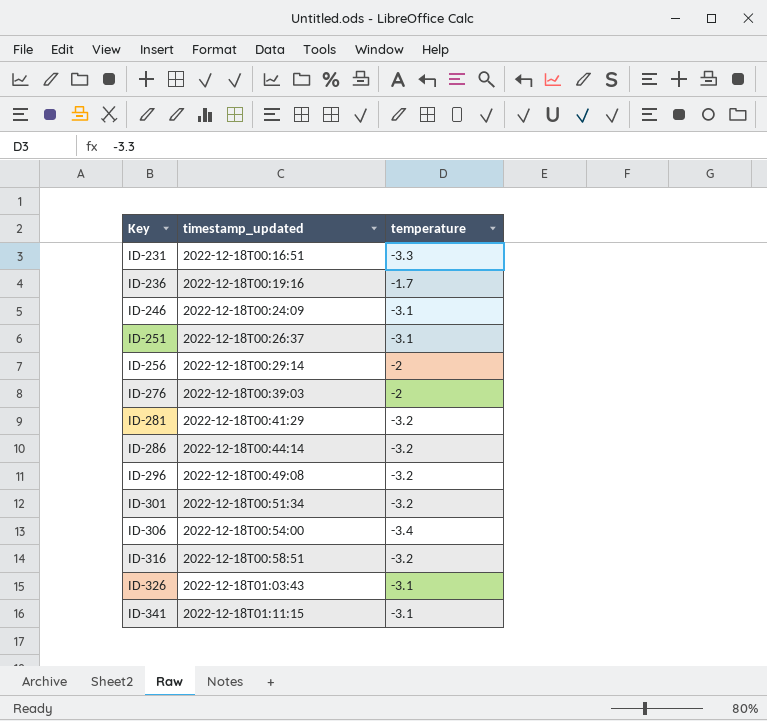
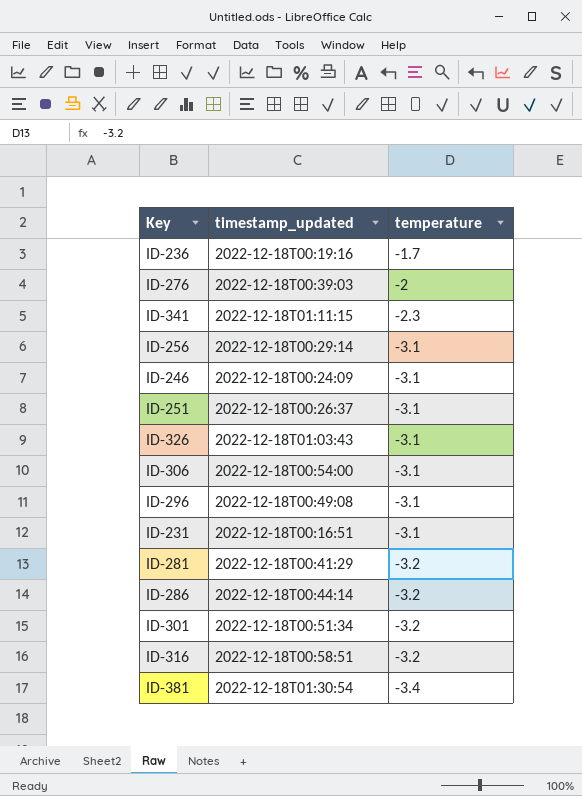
row order: Key ascending -> temperature descending
ID-341 | temperature: -3.1 -> -2.3
ID-256 | temperature: -2 -> -3.1
ID-306 | temperature: -3.4 -> -3.1
ID-296 | temperature: -3.2 -> -3.1
ID-231 | temperature: -3.3 -> -3.1
row ID-381: none -> 2022-12-18T01:30:54 | -3.4

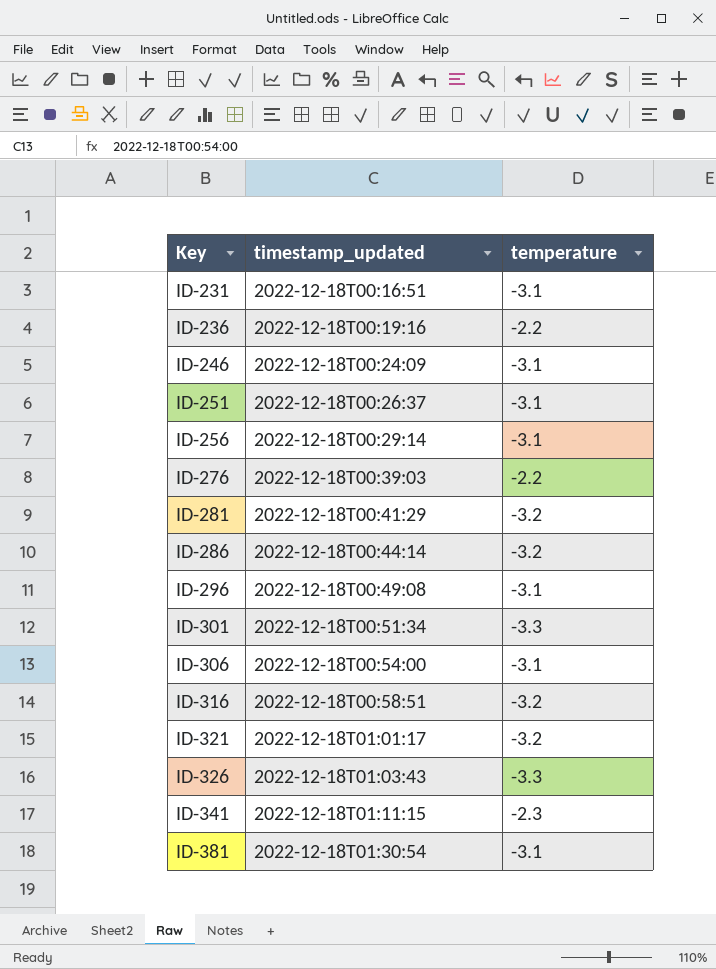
row order: temperature descending -> Key ascending
ID-236 | temperature: -1.7 -> -2.2
ID-276 | temperature: -2 -> -2.2
ID-301 | temperature: -3.2 -> -3.3
row ID-321: none -> 2022-12-18T01:01:17 | -3.2
ID-326 | temperature: -3.1 -> -3.3
ID-381 | temperature: -3.4 -> -3.1

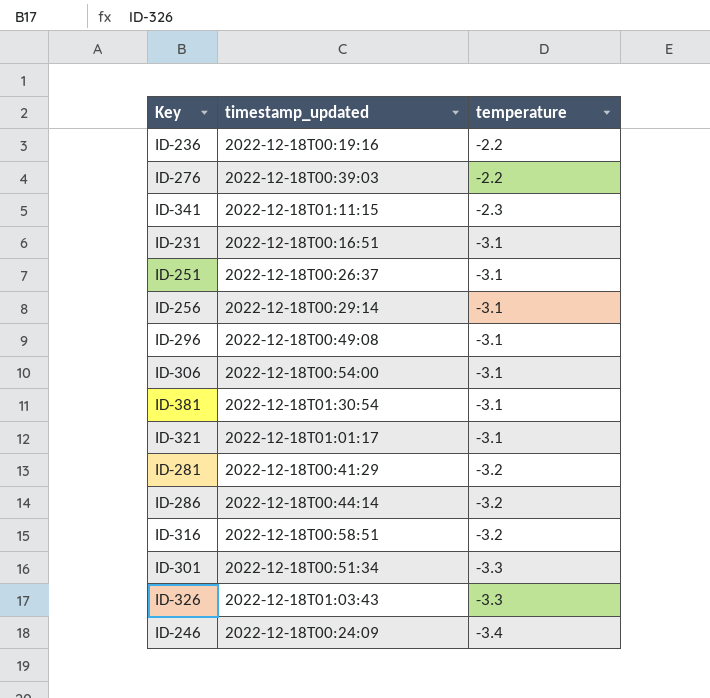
row order: Key ascending -> temperature descending
ID-321 | temperature: -3.2 -> -3.1
ID-246 | temperature: -3.1 -> -3.4

